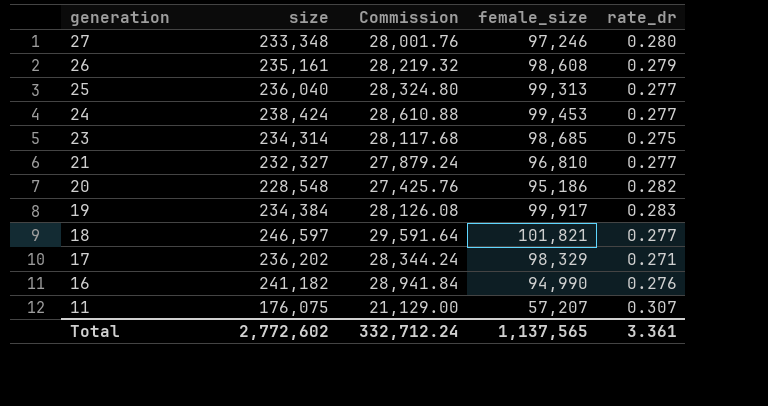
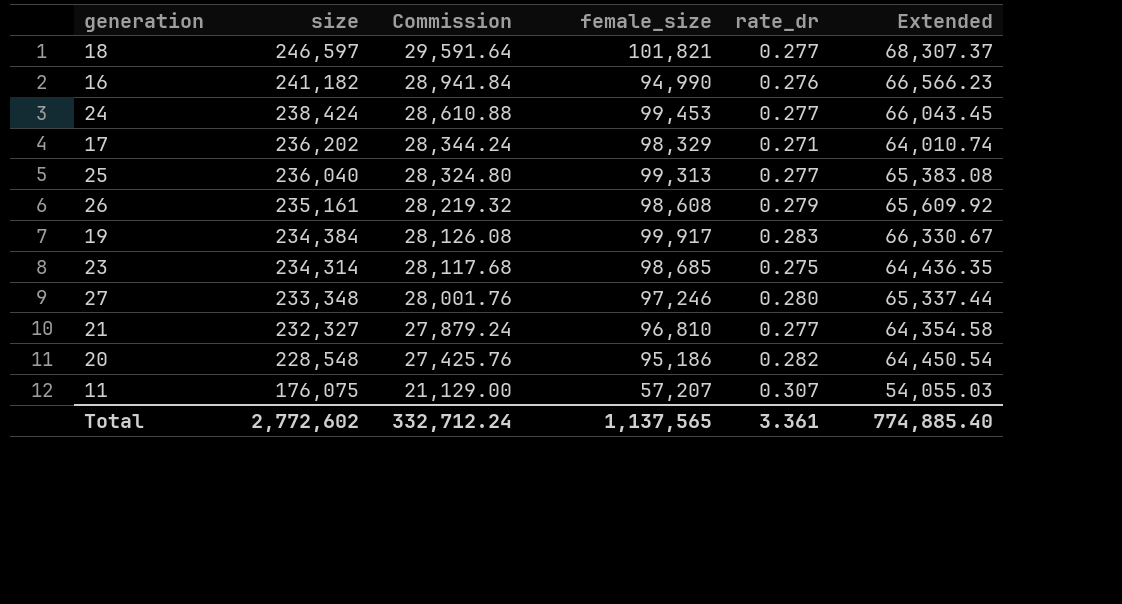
row order: generation descending -> size descending
column Extended | formula: none -> [size] * [rate_dr]

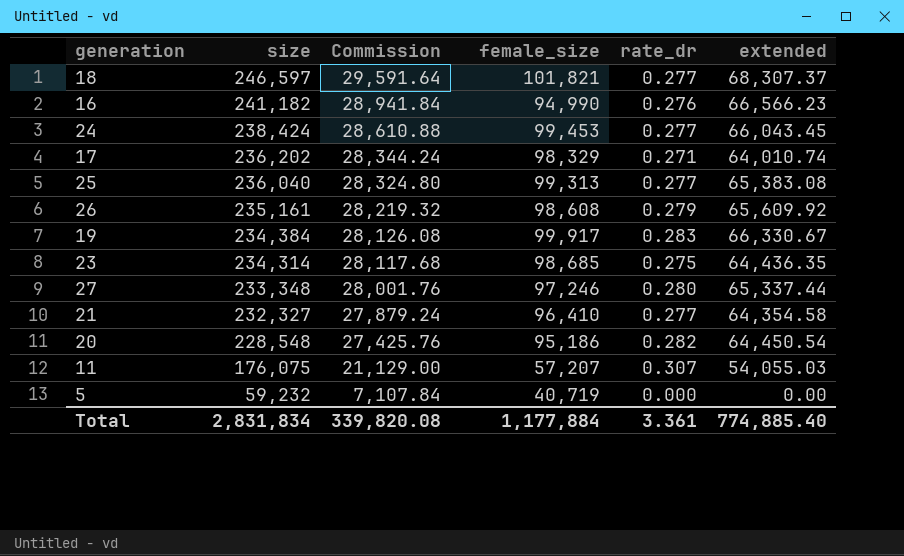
column name: Extended -> extended
21 | female_size: 96,810 -> 96,410
row 5: none -> 59,232 | 7,107.84 | 40,719 | 0.000 | 0.00
Total | size: 2,772,602 -> 2,831,834
Total | Commission: 332,712.24 -> 339,820.08
Total | female_size: 1,137,565 -> 1,177,884

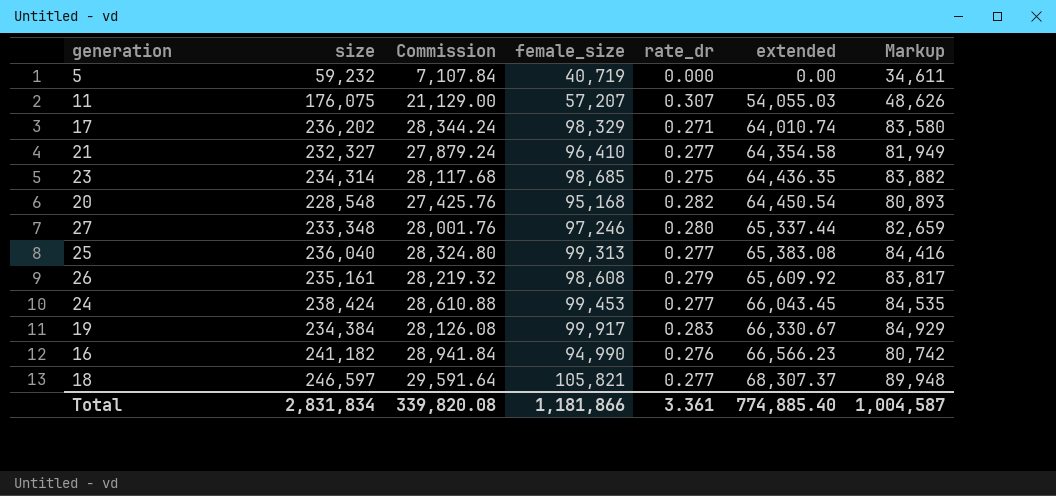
row order: size descending -> extended ascending
column Markup | formula: none -> [female_size] * 0.85
20 | female_size: 95,186 -> 95,168
18 | female_size: 101,821 -> 105,821
Total | female_size: 1,177,884 -> 1,181,866

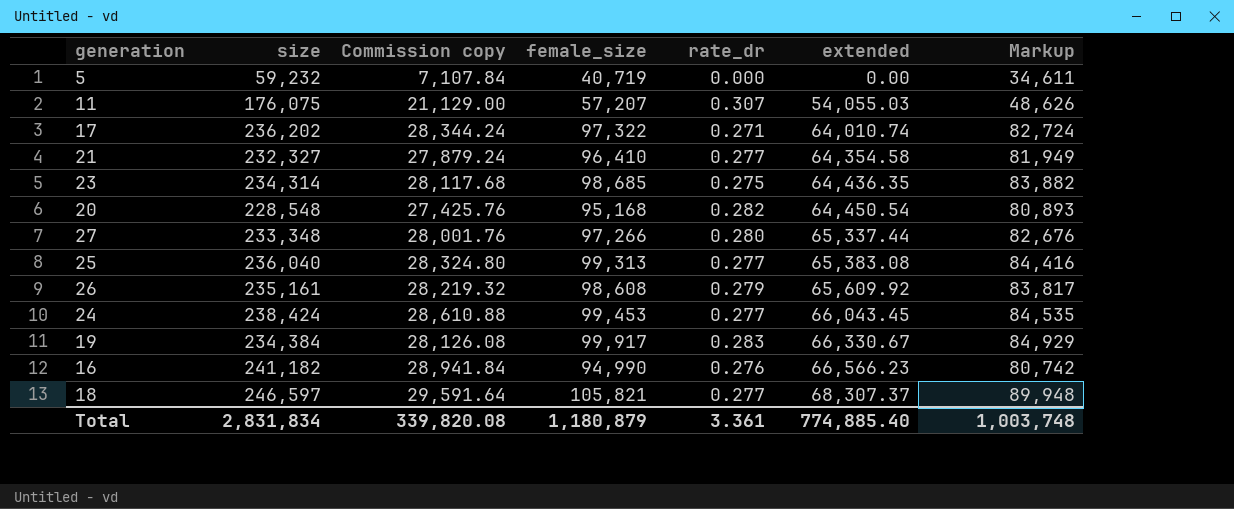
column name: Commission -> Commission copy
17 | female_size: 98,329 -> 97,322
17 | Markup: 83,580 -> 82,724
27 | female_size: 97,246 -> 97,266
27 | Markup: 82,659 -> 82,676
Total | female_size: 1,181,866 -> 1,180,879
Total | Markup: 1,004,587 -> 1,003,748

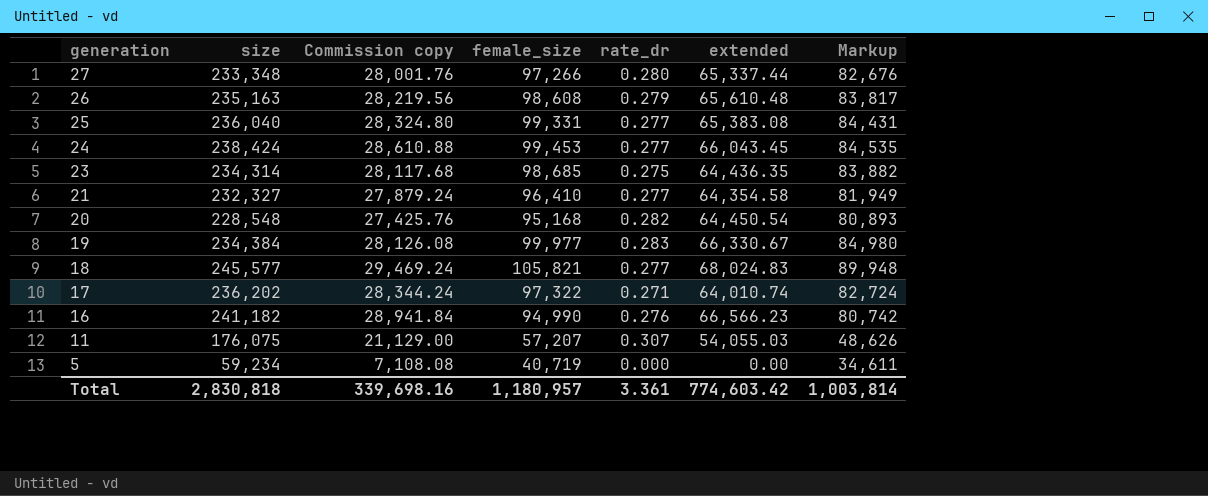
row order: extended ascending -> generation descending
26 | size: 235,161 -> 235,163
26 | Commission copy: 28,219.32 -> 28,219.56
26 | extended: 65,609.92 -> 65,610.48
25 | female_size: 99,313 -> 99,331
25 | Markup: 84,416 -> 84,431
19 | female_size: 99,917 -> 99,977
19 | Markup: 84,929 -> 84,980
18 | size: 246,597 -> 245,577
18 | Commission copy: 29,591.64 -> 29,469.24
18 | extended: 68,307.37 -> 68,024.83
5 | size: 59,232 -> 59,234
5 | Commission copy: 7,107.84 -> 7,108.08
Total | size: 2,831,834 -> 2,830,818
Total | Commission copy: 339,820.08 -> 339,698.16
Total | female_size: 1,180,879 -> 1,180,957
Total | extended: 774,885.40 -> 774,603.42
Total | Markup: 1,003,748 -> 1,003,814

